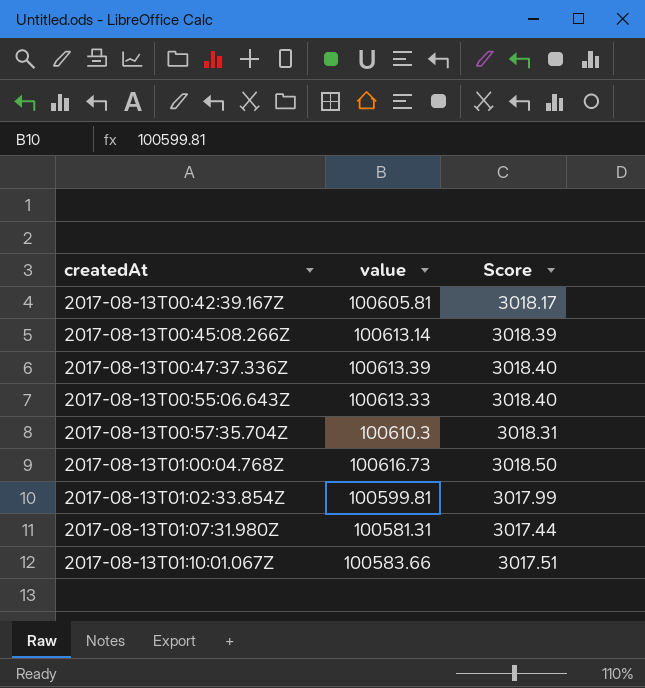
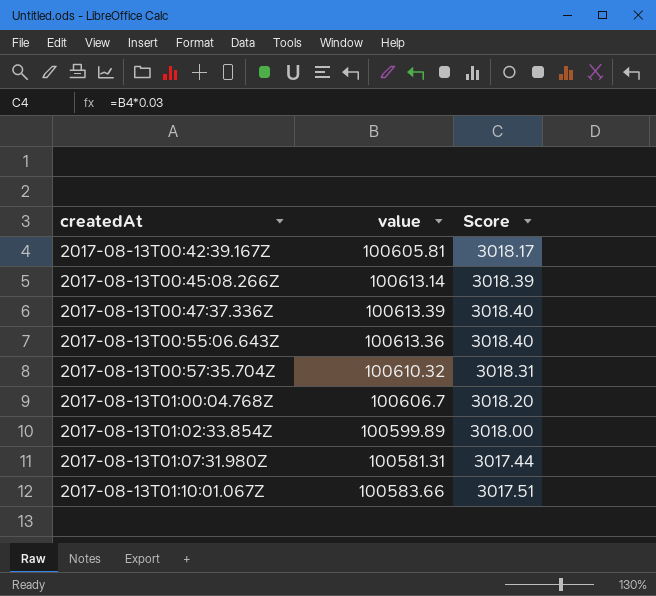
2017-08-13T00:55:06.643Z | value: 100613.33 -> 100613.36
2017-08-13T00:57:35.704Z | value: 100610.3 -> 100610.32
2017-08-13T01:00:04.768Z | value: 100616.73 -> 100606.7
2017-08-13T01:00:04.768Z | Score: 3018.50 -> 3018.20
2017-08-13T01:02:33.854Z | value: 100599.81 -> 100599.89
2017-08-13T01:02:33.854Z | Score: 3017.99 -> 3018.00

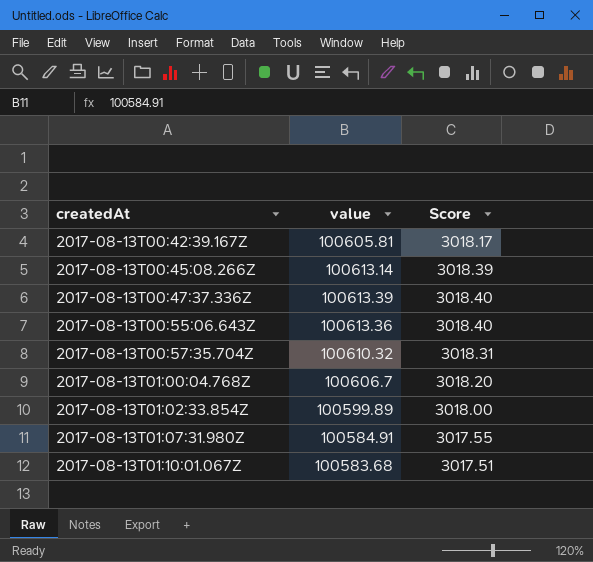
2017-08-13T01:07:31.980Z | value: 100581.31 -> 100584.91
2017-08-13T01:07:31.980Z | Score: 3017.44 -> 3017.55
2017-08-13T01:10:01.067Z | value: 100583.66 -> 100583.68

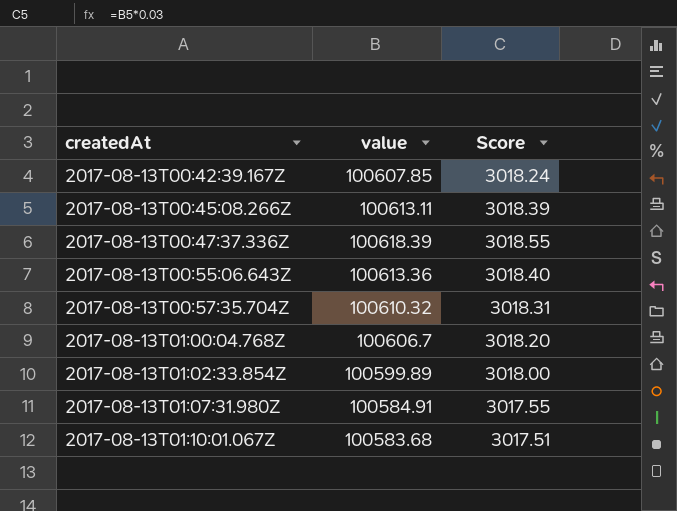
2017-08-13T00:42:39.167Z | value: 100605.81 -> 100607.85
2017-08-13T00:42:39.167Z | Score: 3018.17 -> 3018.24
2017-08-13T00:45:08.266Z | value: 100613.14 -> 100613.11
2017-08-13T00:47:37.336Z | value: 100613.39 -> 100618.39
2017-08-13T00:47:37.336Z | Score: 3018.40 -> 3018.55

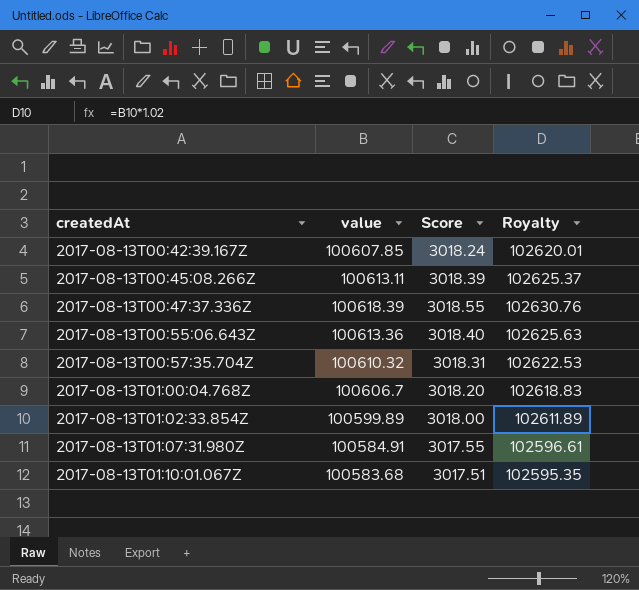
column Royalty | formula: none -> [value] * 1.02

